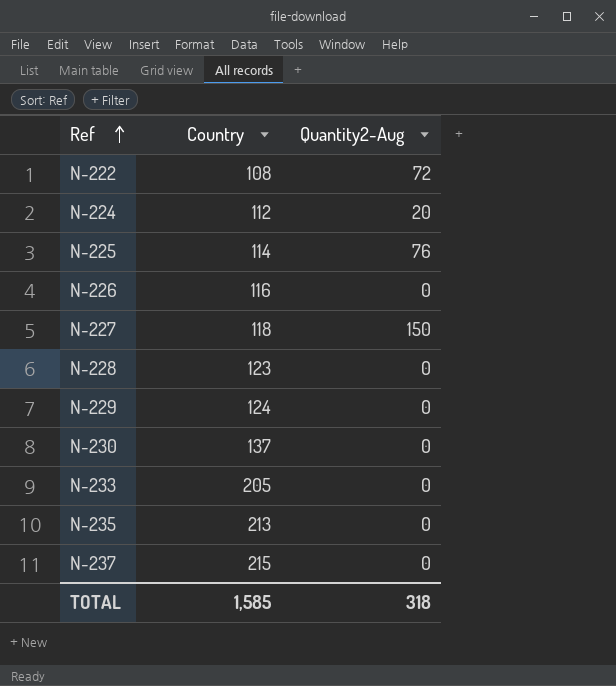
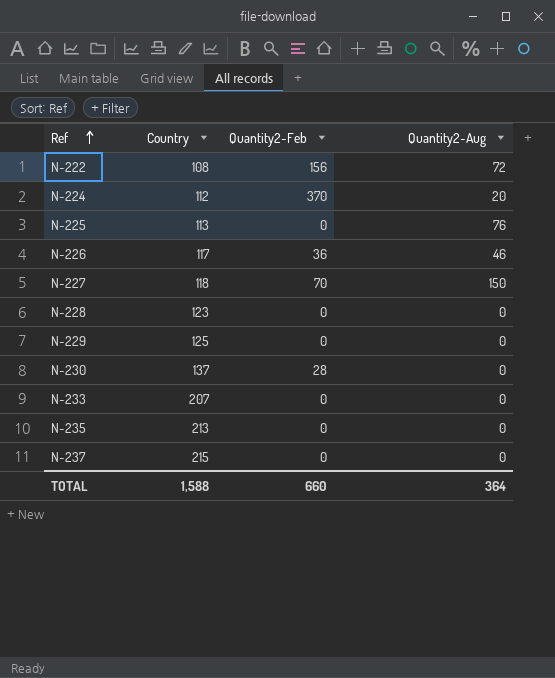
column Quantity2-Feb | position: none -> 3
N-225 | Country: 114 -> 113
N-226 | Country: 116 -> 117
N-226 | Quantity2-Aug: 0 -> 46
N-229 | Country: 124 -> 125
N-233 | Country: 205 -> 207
TOTAL | Country: 1,585 -> 1,588
TOTAL | Quantity2-Aug: 318 -> 364

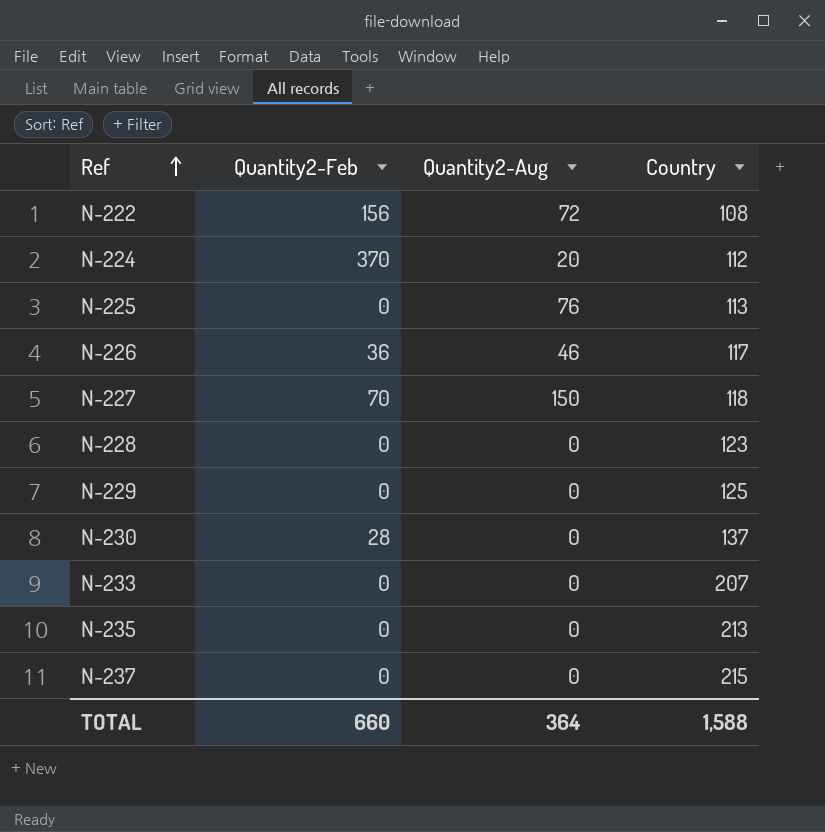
column Country | position: 2 -> 4

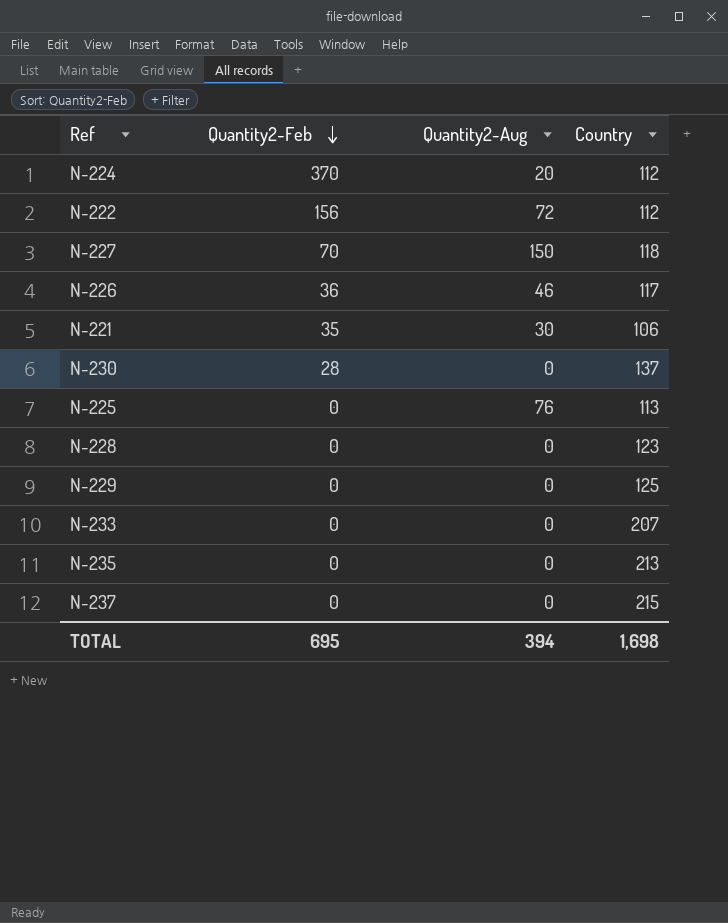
row order: Ref ascending -> Quantity2-Feb descending
N-222 | Country: 108 -> 112
row N-221: none -> 35 | 30 | 106
TOTAL | Quantity2-Feb: 660 -> 695
TOTAL | Quantity2-Aug: 364 -> 394
TOTAL | Country: 1,588 -> 1,698

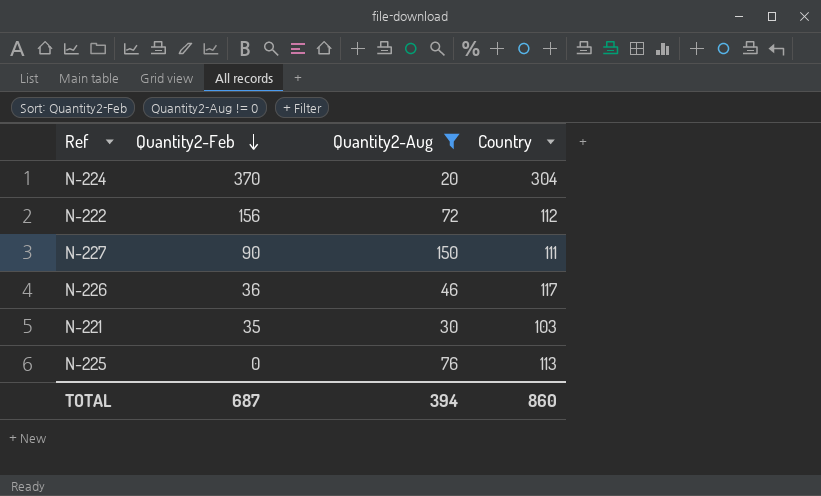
filter: none -> Quantity2-Aug != 0
N-224 | Country: 112 -> 304
N-227 | Quantity2-Feb: 70 -> 90
N-227 | Country: 118 -> 111
N-221 | Country: 106 -> 103
TOTAL | Quantity2-Feb: 695 -> 687
TOTAL | Country: 1,698 -> 860

